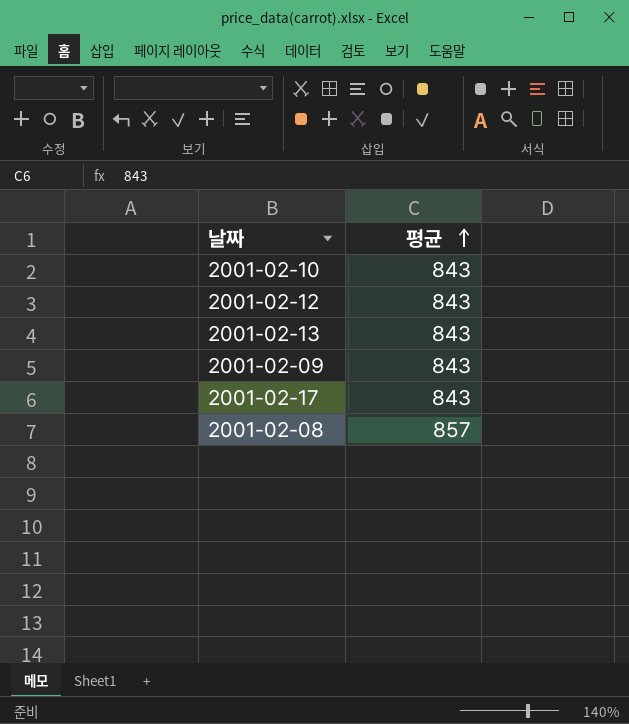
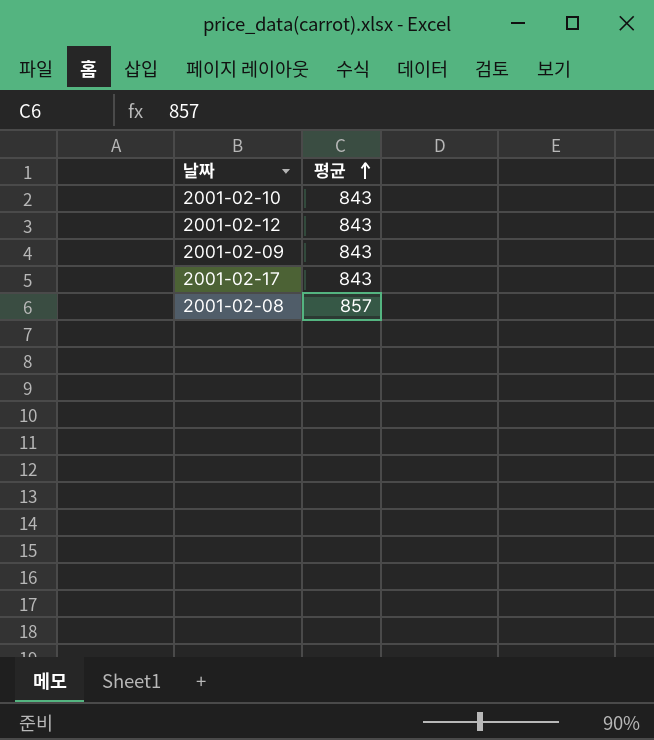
row 2001-02-13: 843 -> none

